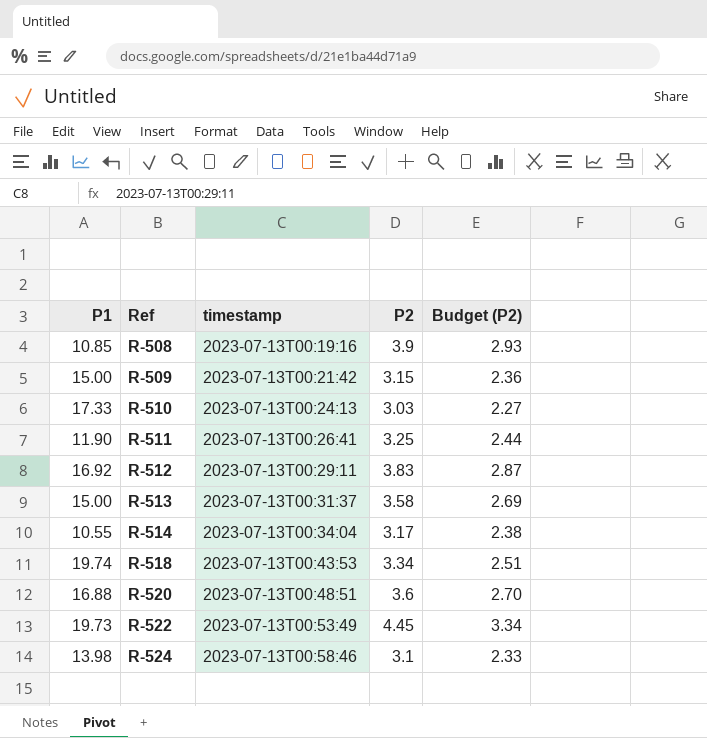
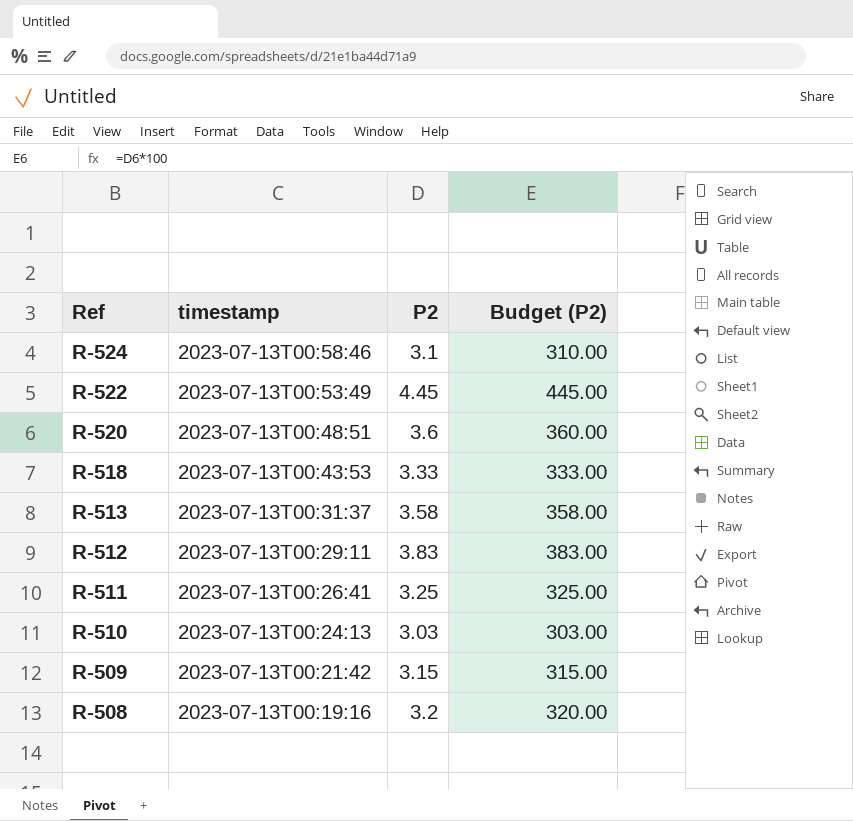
row order: Ref ascending -> Ref descending
column P1 | position: 1 -> none
column Budget (P2) | formula: [P2] * 0.75 -> [P2] * 100
row R-514: 10.55 | 2023-07-13T00:34:04 | 3.17 | 2.38 -> none
R-518 | P2: 3.34 -> 3.33
R-508 | P2: 3.9 -> 3.2

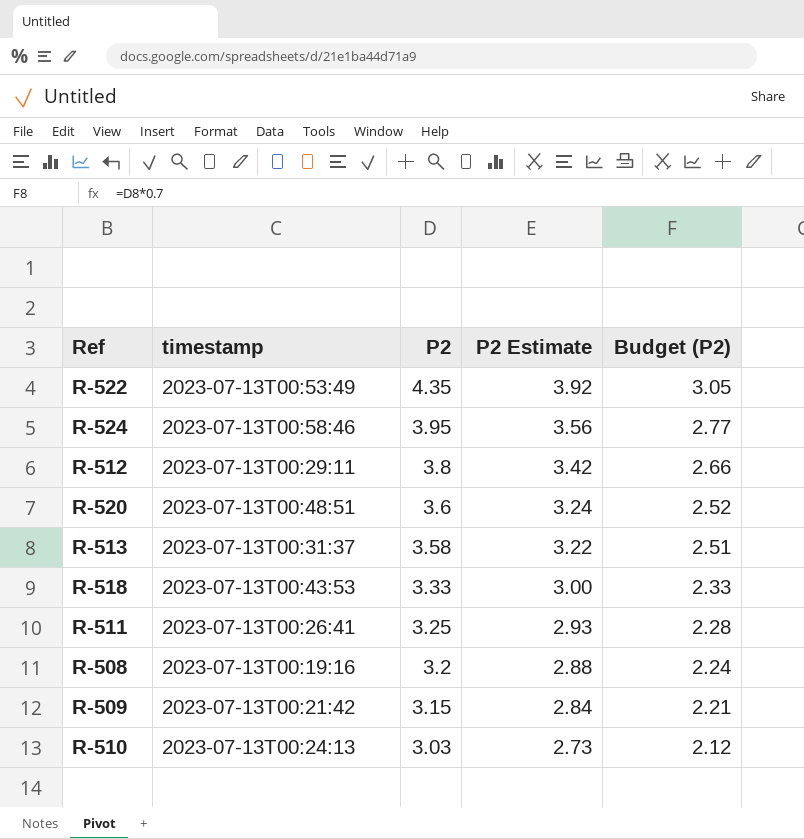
row order: Ref descending -> P2 descending
column P2 Estimate | formula: none -> [P2] * 0.9
column Budget (P2) | formula: [P2] * 100 -> [P2] * 0.7
R-522 | P2: 4.45 -> 4.35
R-524 | P2: 3.1 -> 3.95
R-512 | P2: 3.83 -> 3.8

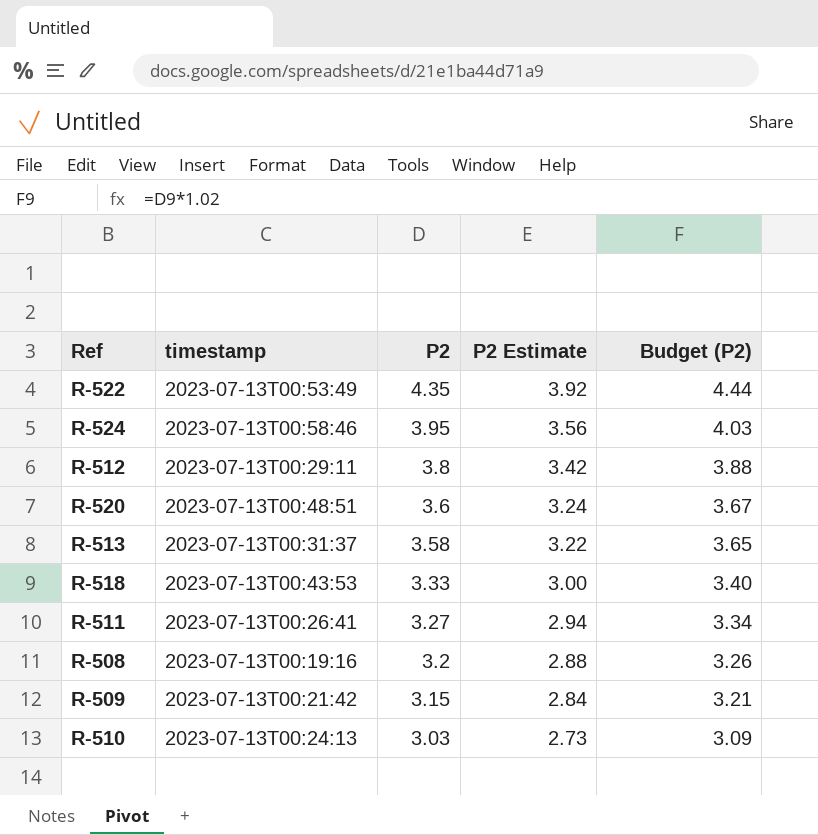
column Budget (P2) | formula: [P2] * 0.7 -> [P2] * 1.02
R-511 | P2: 3.25 -> 3.27
R-511 | P2 Estimate: 2.93 -> 2.94

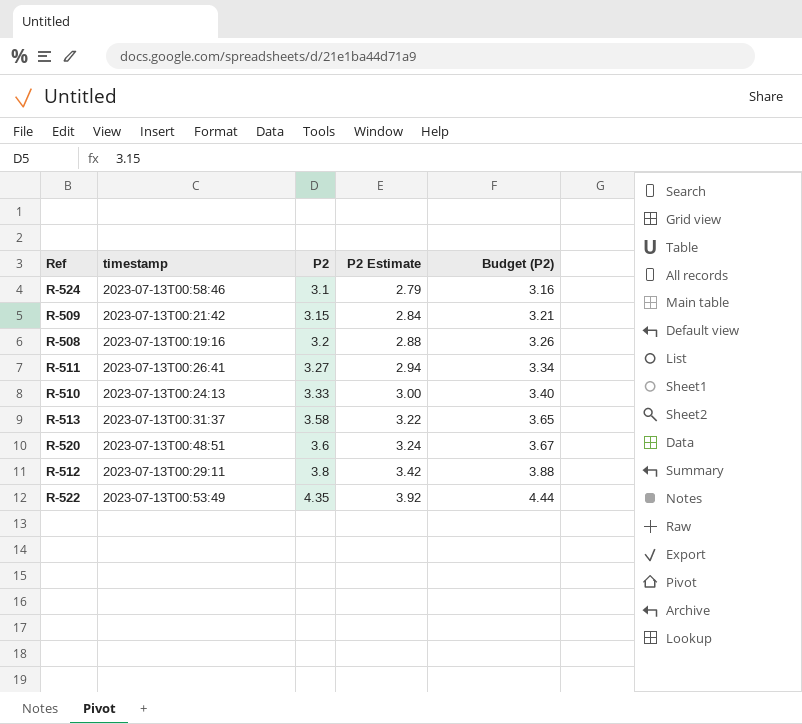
row order: P2 descending -> P2 ascending
row R-518: 2023-07-13T00:43:53 | 3.33 | 3.00 | 3.40 -> none
R-524 | P2: 3.95 -> 3.1
R-524 | P2 Estimate: 3.56 -> 2.79
R-524 | Budget (P2): 4.03 -> 3.16
R-510 | P2: 3.03 -> 3.33
R-510 | P2 Estimate: 2.73 -> 3.00
R-510 | Budget (P2): 3.09 -> 3.40

